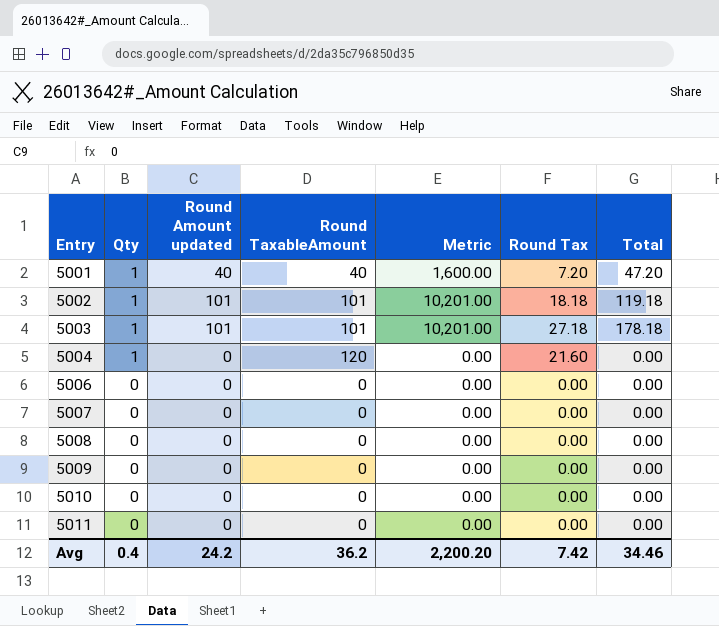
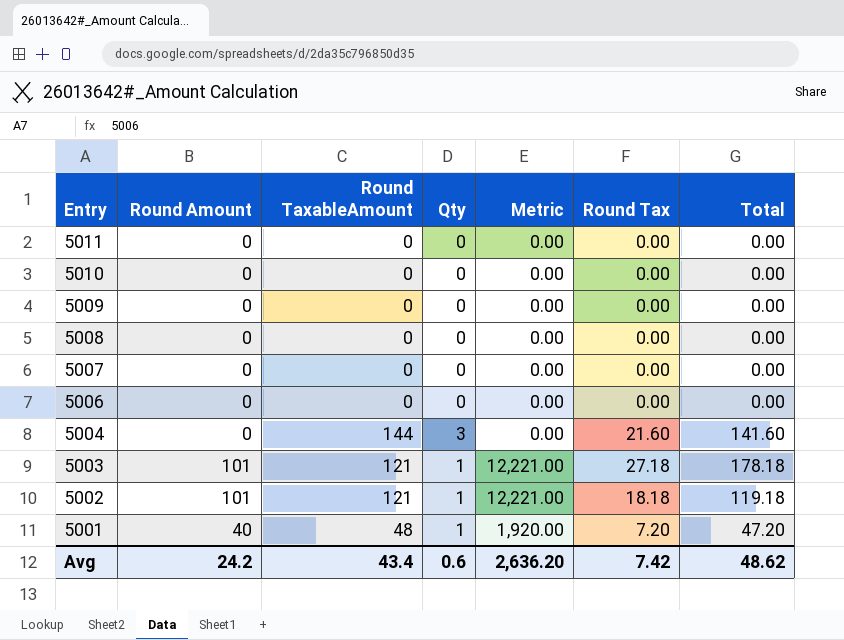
row order: Entry ascending -> Entry descending
column name: Round Amount updated -> Round Amount
column Qty | position: 2 -> 4
5004 | Round TaxableAmount: 120 -> 144
5004 | Qty: 1 -> 3
5004 | Total: 0.00 -> 141.60
5003 | Round TaxableAmount: 101 -> 121
5003 | Metric: 10,201.00 -> 12,221.00
5002 | Round TaxableAmount: 101 -> 121
5002 | Metric: 10,201.00 -> 12,221.00
5001 | Round TaxableAmount: 40 -> 48
5001 | Metric: 1,600.00 -> 1,920.00
Avg | Round TaxableAmount: 36.2 -> 43.4
Avg | Qty: 0.4 -> 0.6
Avg | Metric: 2,200.20 -> 2,636.20
Avg | Total: 34.46 -> 48.62

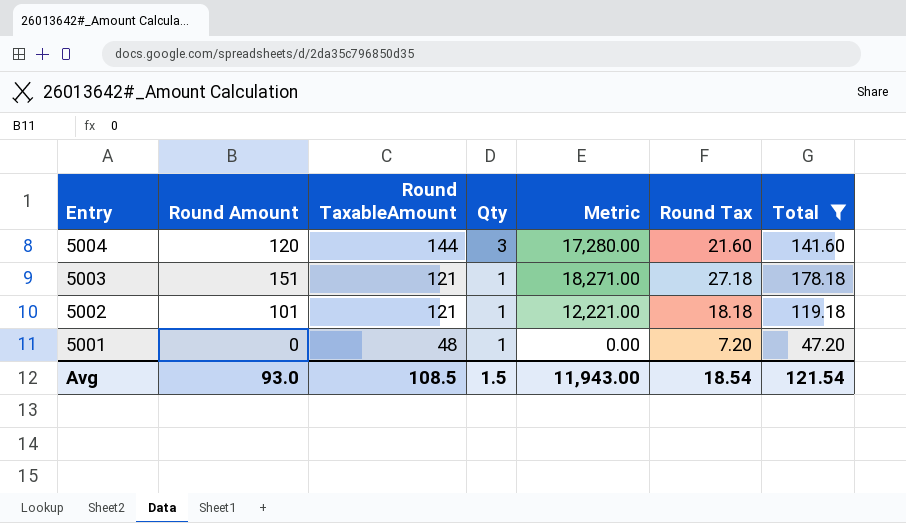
filter: none -> Total != 0.00
5004 | Round Amount: 0 -> 120
5004 | Metric: 0.00 -> 17,280.00
5003 | Round Amount: 101 -> 151
5003 | Metric: 12,221.00 -> 18,271.00
5001 | Round Amount: 40 -> 0
5001 | Metric: 1,920.00 -> 0.00
Avg | Round Amount: 24.2 -> 93.0
Avg | Round TaxableAmount: 43.4 -> 108.5
Avg | Qty: 0.6 -> 1.5
Avg | Metric: 2,636.20 -> 11,943.00
Avg | Round Tax: 7.42 -> 18.54
Avg | Total: 48.62 -> 121.54

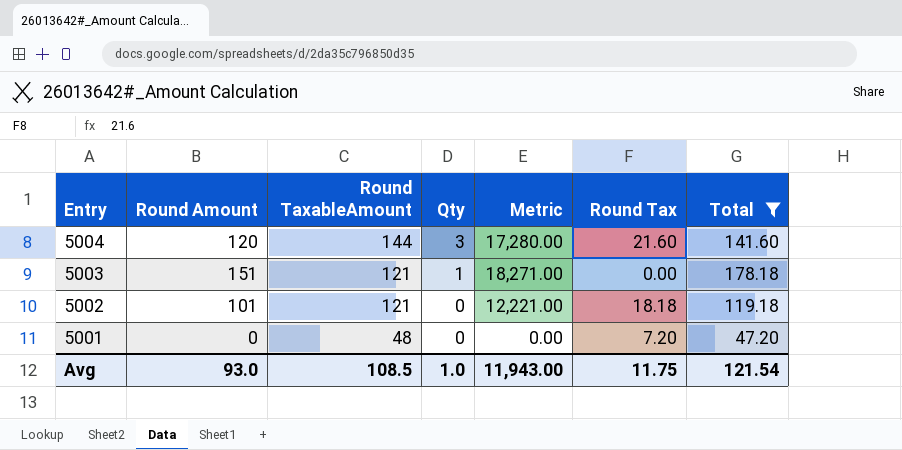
5003 | Round Tax: 27.18 -> 0.00
5002 | Qty: 1 -> 0
5001 | Qty: 1 -> 0
Avg | Qty: 1.5 -> 1.0
Avg | Round Tax: 18.54 -> 11.75

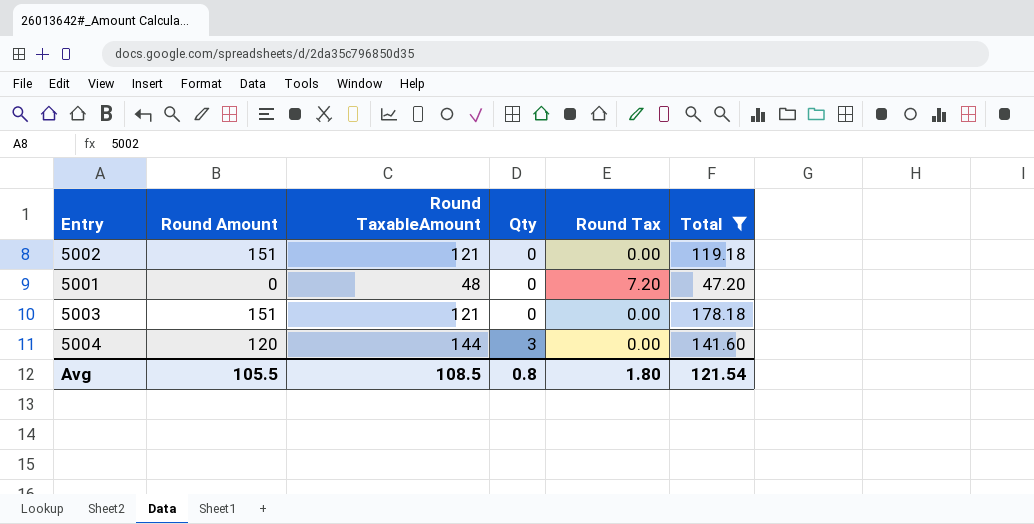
row order: Entry descending -> Qty ascending
column Metric | formula: [Round Amount] * [Round TaxableAmount] -> none
5002 | Round Amount: 101 -> 151
5002 | Round Tax: 18.18 -> 0.00
5003 | Qty: 1 -> 0
5004 | Round Tax: 21.60 -> 0.00
Avg | Round Amount: 93.0 -> 105.5
Avg | Qty: 1.0 -> 0.8
Avg | Round Tax: 11.75 -> 1.80

